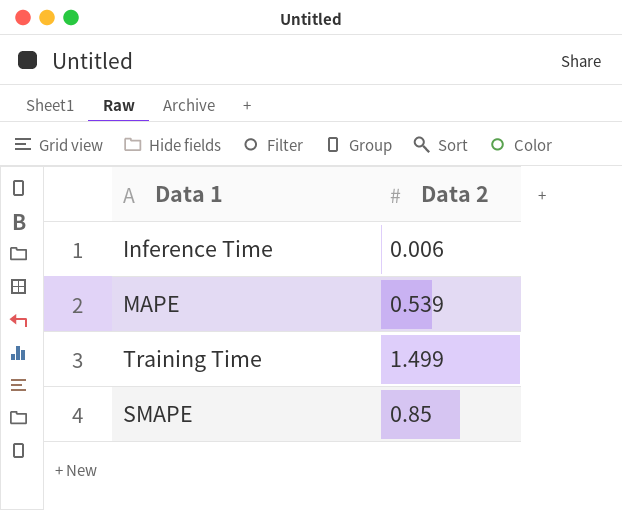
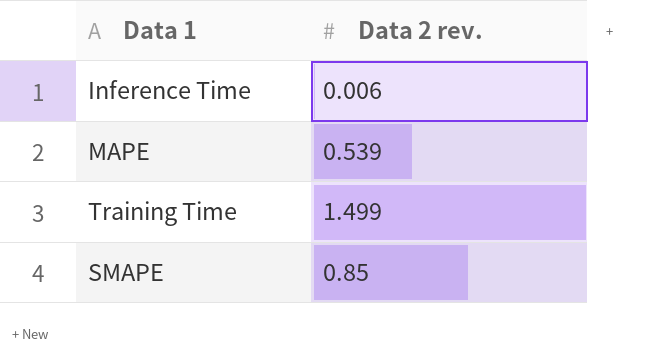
column name: Data 2 -> Data 2 rev.

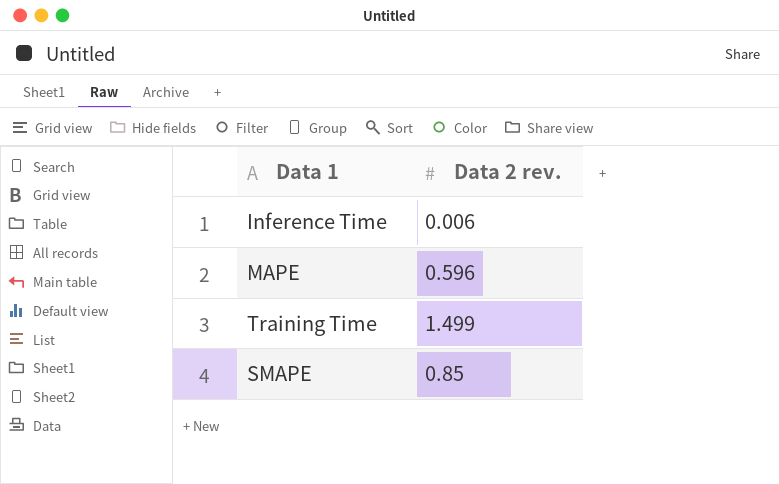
MAPE | Data 2 rev.: 0.539 -> 0.596

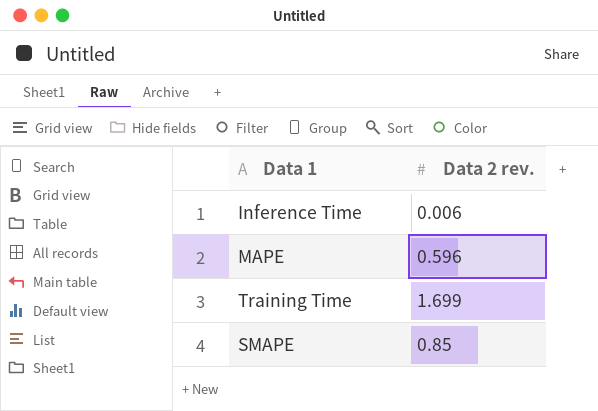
Training Time | Data 2 rev.: 1.499 -> 1.699

